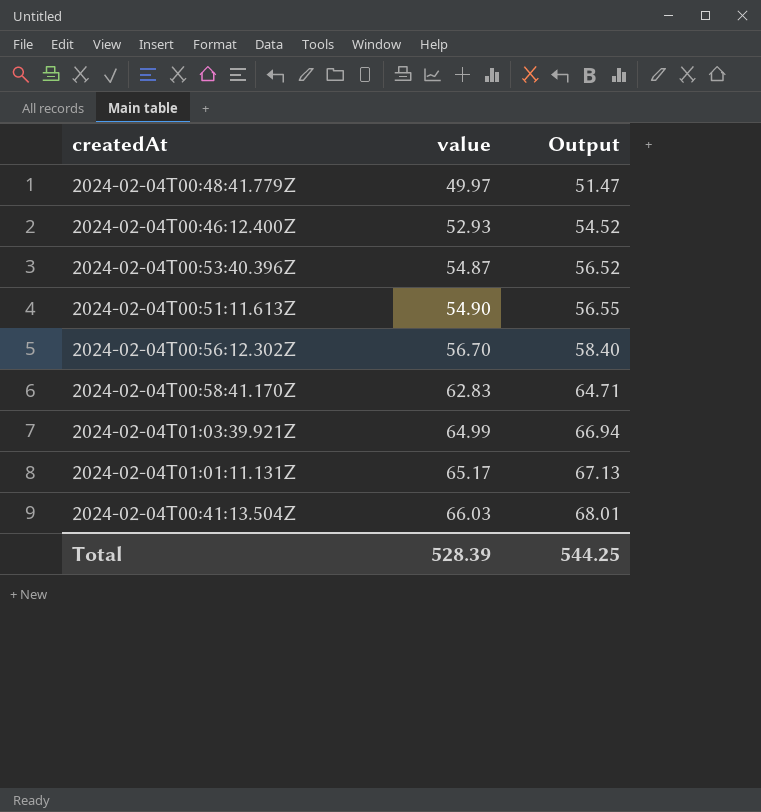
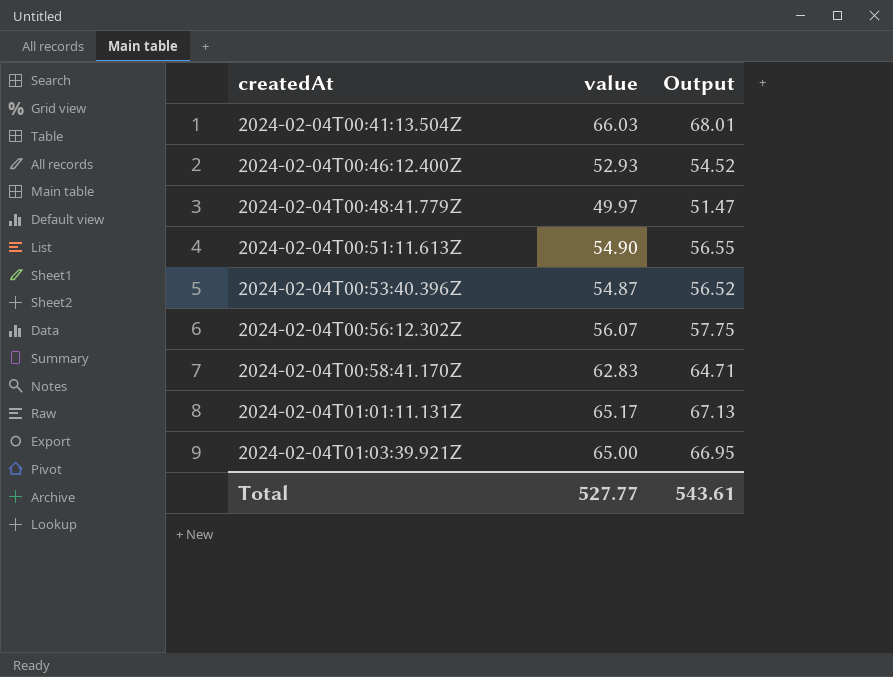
row order: value ascending -> createdAt ascending
2024-02-04T00:56:12.302Z | value: 56.70 -> 56.07
2024-02-04T00:56:12.302Z | Output: 58.40 -> 57.75
2024-02-04T01:03:39.921Z | value: 64.99 -> 65.00
2024-02-04T01:03:39.921Z | Output: 66.94 -> 66.95
Total | value: 528.39 -> 527.77
Total | Output: 544.25 -> 543.61

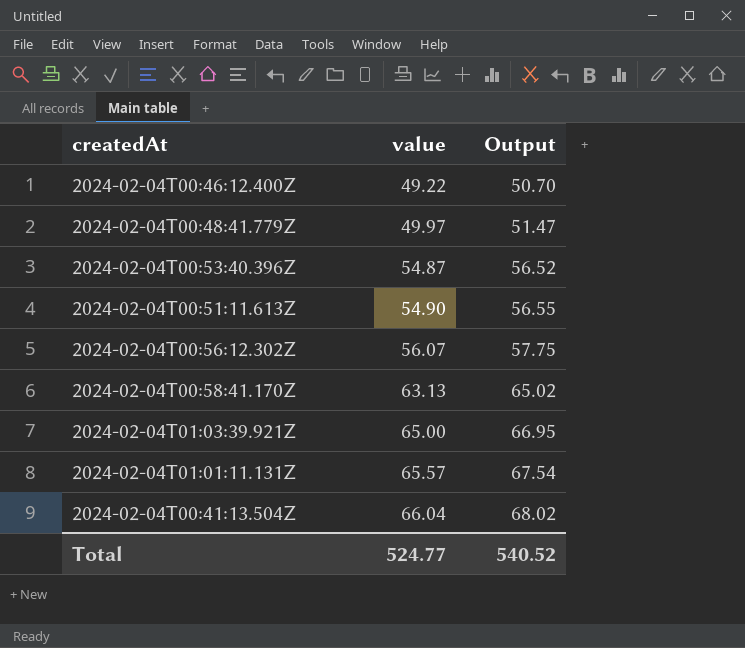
row order: createdAt ascending -> value ascending
2024-02-04T00:46:12.400Z | value: 52.93 -> 49.22
2024-02-04T00:46:12.400Z | Output: 54.52 -> 50.70
2024-02-04T00:58:41.170Z | value: 62.83 -> 63.13
2024-02-04T00:58:41.170Z | Output: 64.71 -> 65.02
2024-02-04T01:01:11.131Z | value: 65.17 -> 65.57
2024-02-04T01:01:11.131Z | Output: 67.13 -> 67.54
2024-02-04T00:41:13.504Z | value: 66.03 -> 66.04
2024-02-04T00:41:13.504Z | Output: 68.01 -> 68.02
Total | value: 527.77 -> 524.77
Total | Output: 543.61 -> 540.52

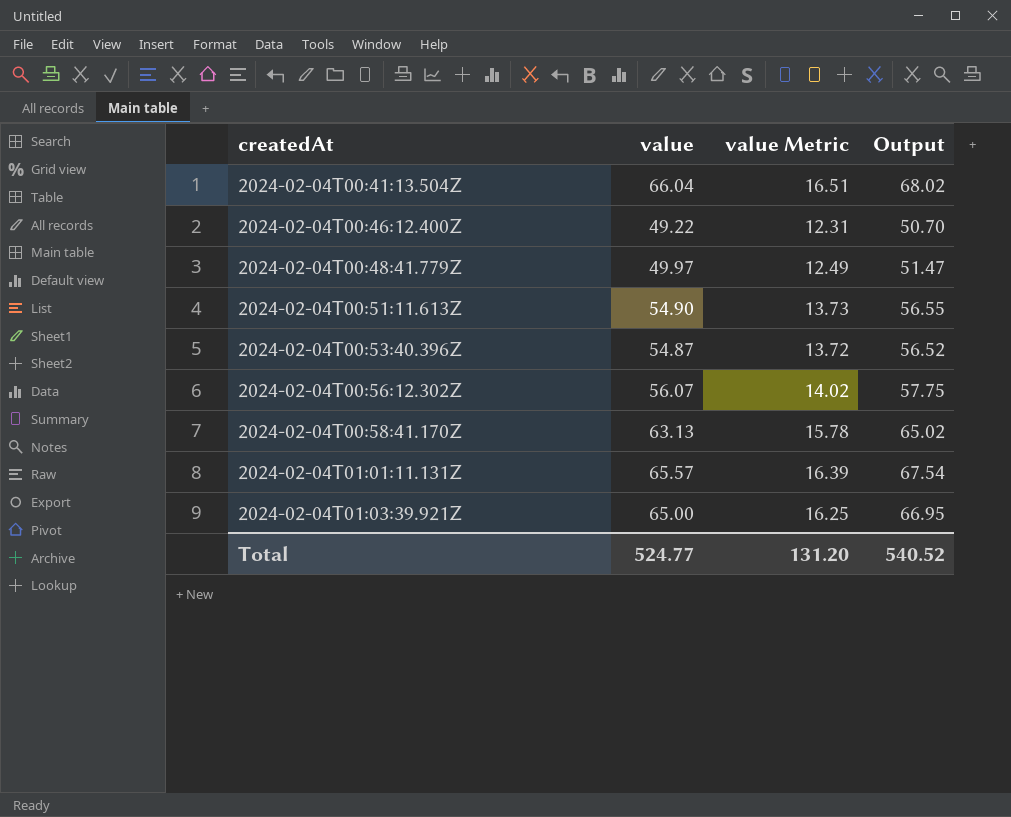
row order: value ascending -> createdAt ascending
column value Metric | formula: none -> [value] * 0.25

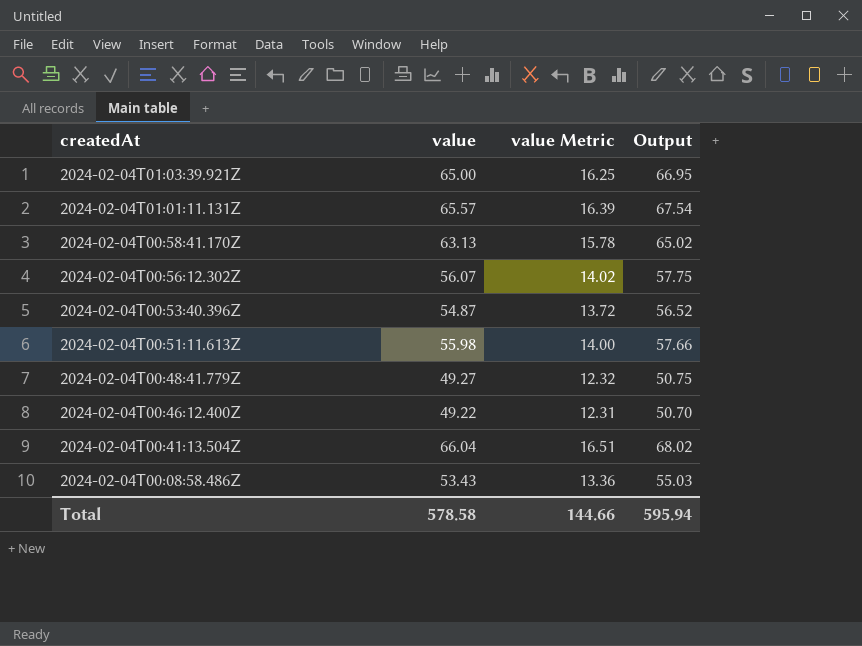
row order: createdAt ascending -> createdAt descending
2024-02-04T00:51:11.613Z | value: 54.90 -> 55.98
2024-02-04T00:51:11.613Z | value Metric: 13.73 -> 14.00
2024-02-04T00:51:11.613Z | Output: 56.55 -> 57.66
2024-02-04T00:48:41.779Z | value: 49.97 -> 49.27
2024-02-04T00:48:41.779Z | value Metric: 12.49 -> 12.32
2024-02-04T00:48:41.779Z | Output: 51.47 -> 50.75
row 2024-02-04T00:08:58.486Z: none -> 53.43 | 13.36 | 55.03
Total | value: 524.77 -> 578.58
Total | value Metric: 131.20 -> 144.66
Total | Output: 540.52 -> 595.94

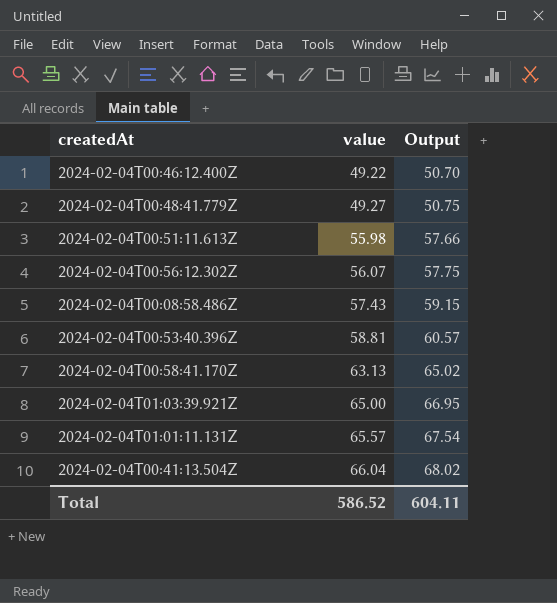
row order: createdAt descending -> value ascending
column value Metric | formula: [value] * 0.25 -> none
2024-02-04T00:08:58.486Z | value: 53.43 -> 57.43
2024-02-04T00:08:58.486Z | Output: 55.03 -> 59.15
2024-02-04T00:53:40.396Z | value: 54.87 -> 58.81
2024-02-04T00:53:40.396Z | Output: 56.52 -> 60.57
Total | value: 578.58 -> 586.52
Total | Output: 595.94 -> 604.11

